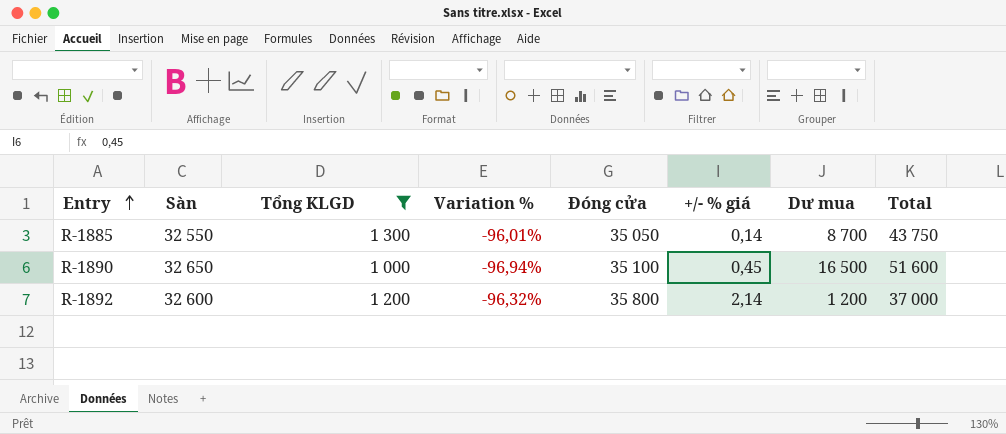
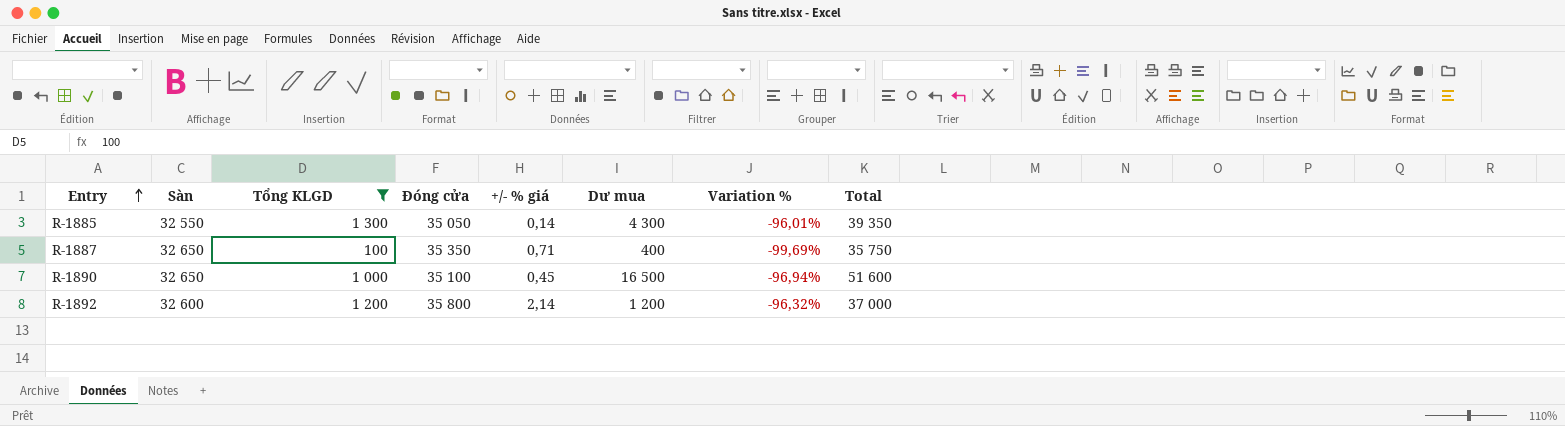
column Variation % | position: 4 -> 7
R-1885 | Dư mua: 8 700 -> 4 300
R-1885 | Total: 43 750 -> 39 350
row R-1887: none -> 32 650 | 100 | 35 350 | 0,71 | 400 | -99,69% | 35 750

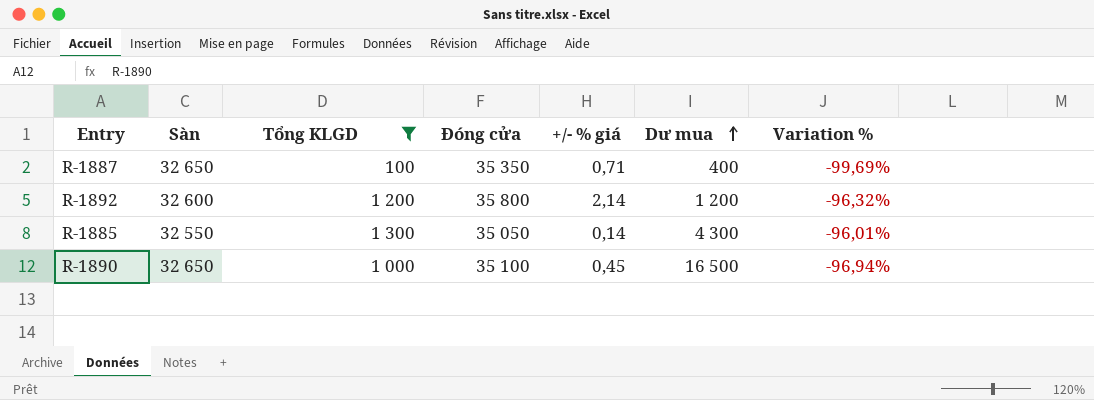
row order: Entry ascending -> Dư mua ascending
column Total | formula: [Đóng cửa] + [Dư mua] -> none

